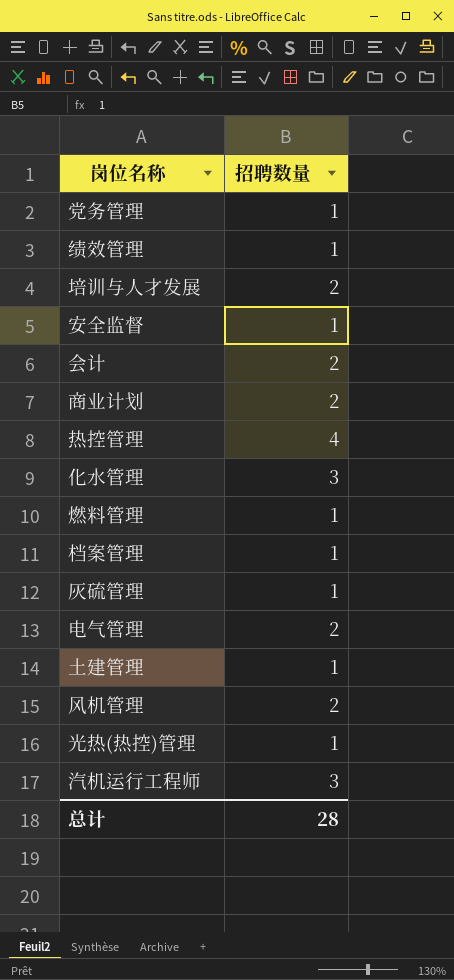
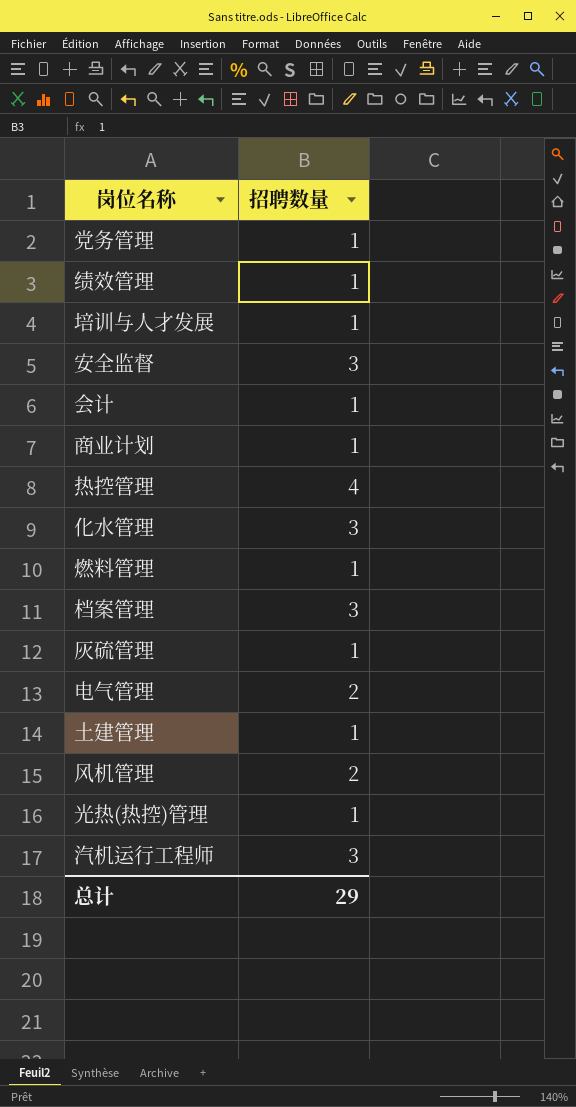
培训与人才发展 | 招聘数量: 2 -> 1
安全监督 | 招聘数量: 1 -> 3
会计 | 招聘数量: 2 -> 1
商业计划 | 招聘数量: 2 -> 1
档案管理 | 招聘数量: 1 -> 3
总计 | 招聘数量: 28 -> 29

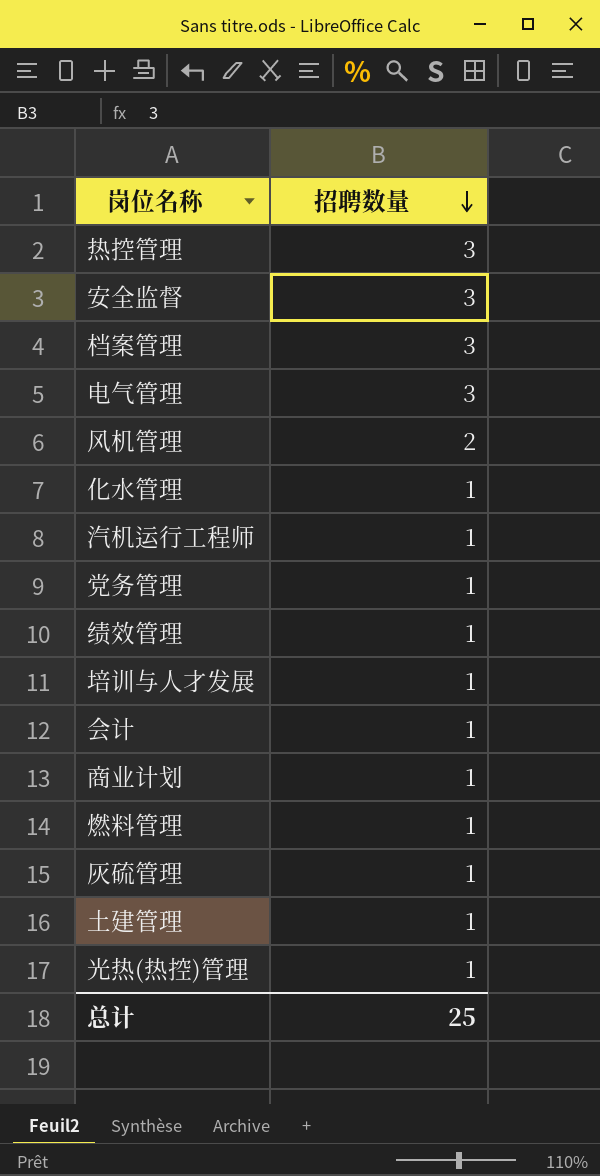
row order: none -> 招聘数量 descending
热控管理 | 招聘数量: 4 -> 3
电气管理 | 招聘数量: 2 -> 3
化水管理 | 招聘数量: 3 -> 1
汽机运行工程师 | 招聘数量: 3 -> 1
总计 | 招聘数量: 29 -> 25

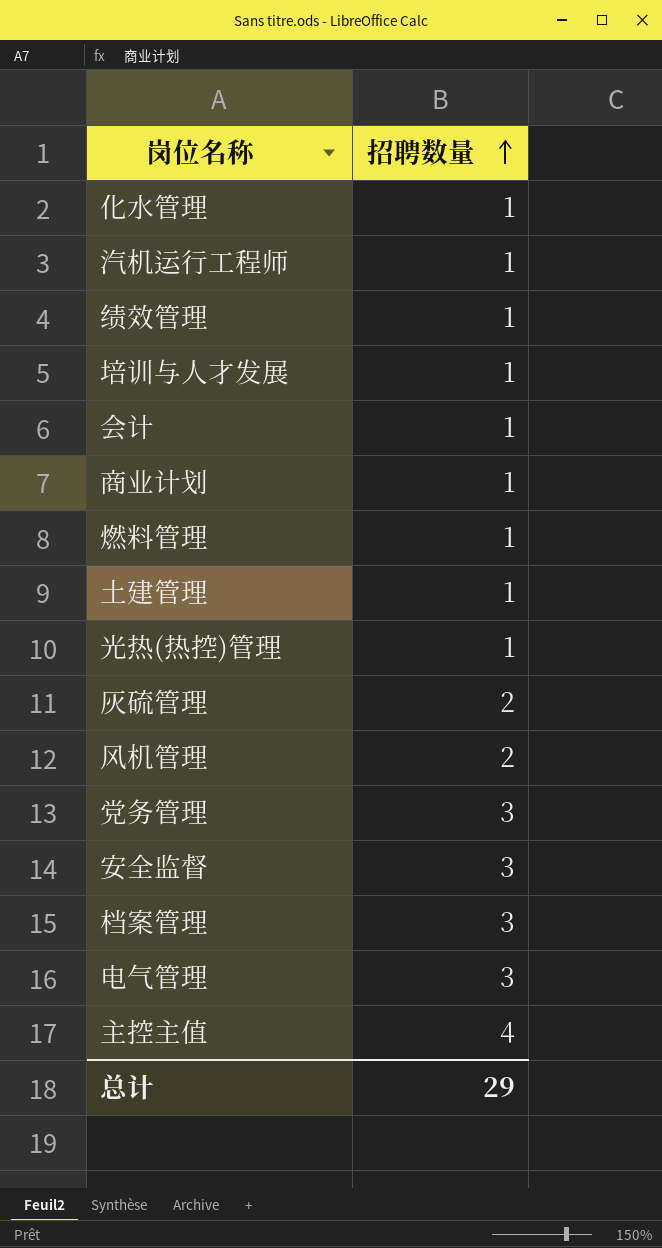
row order: 招聘数量 descending -> 招聘数量 ascending
row 热控管理: 3 -> none
灰硫管理 | 招聘数量: 1 -> 2
党务管理 | 招聘数量: 1 -> 3
row 主控主值: none -> 4
总计 | 招聘数量: 25 -> 29

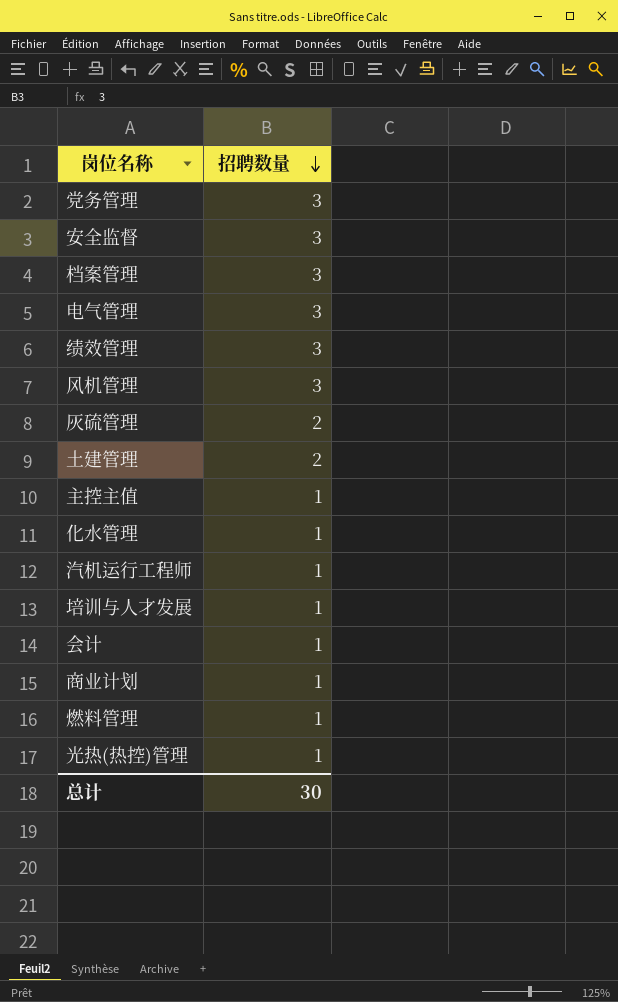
row order: 招聘数量 ascending -> 招聘数量 descending
绩效管理 | 招聘数量: 1 -> 3
风机管理 | 招聘数量: 2 -> 3
土建管理 | 招聘数量: 1 -> 2
主控主值 | 招聘数量: 4 -> 1
总计 | 招聘数量: 29 -> 30

